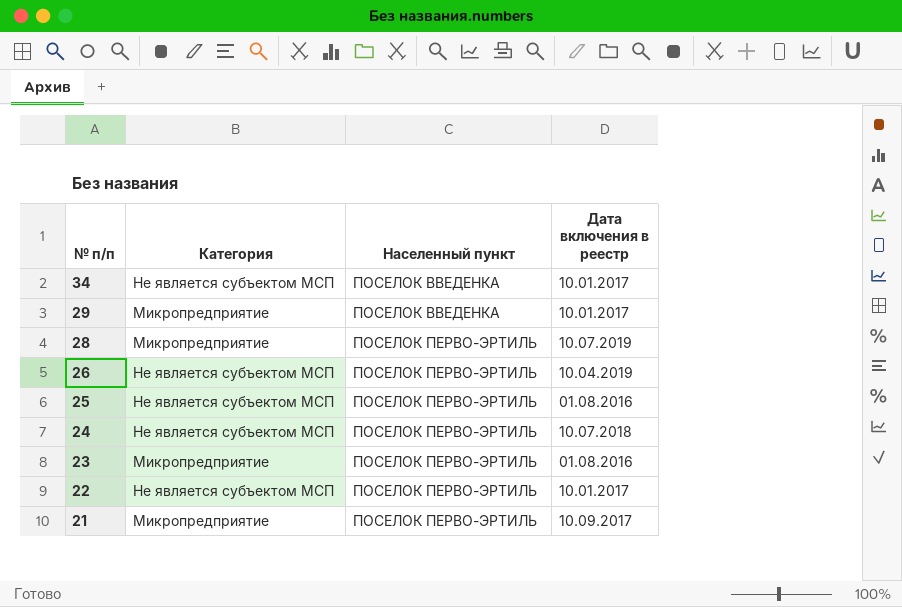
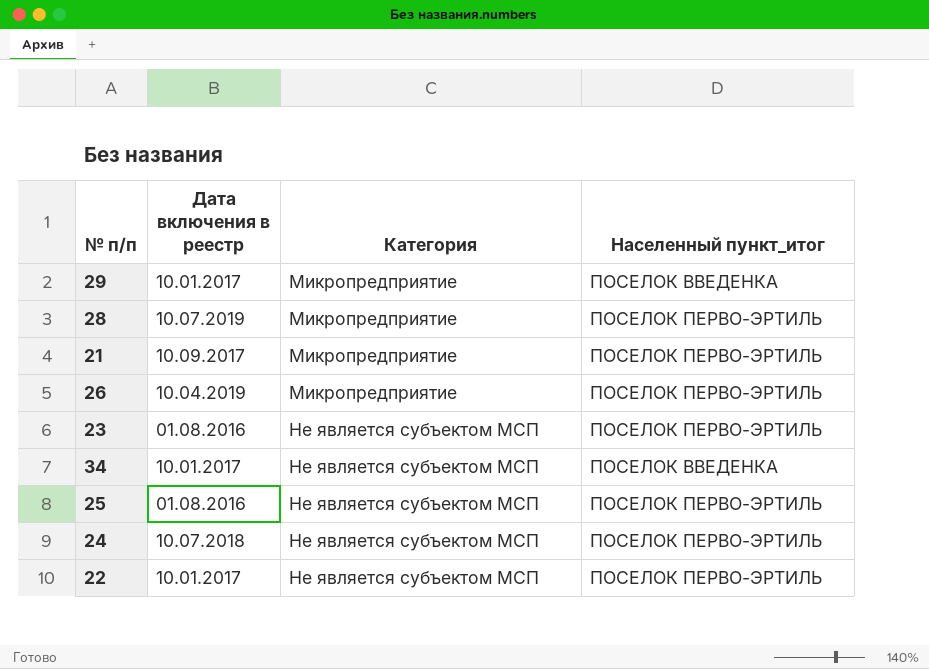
row order: № п/п descending -> Категория ascending
column Дата включения в реестр | position: 4 -> 2
column name: Населенный пункт -> Населенный пункт_итог
26 | Категория: Не является субъектом МСП -> Микропредприятие
23 | Категория: Микропредприятие -> Не является субъектом МСП

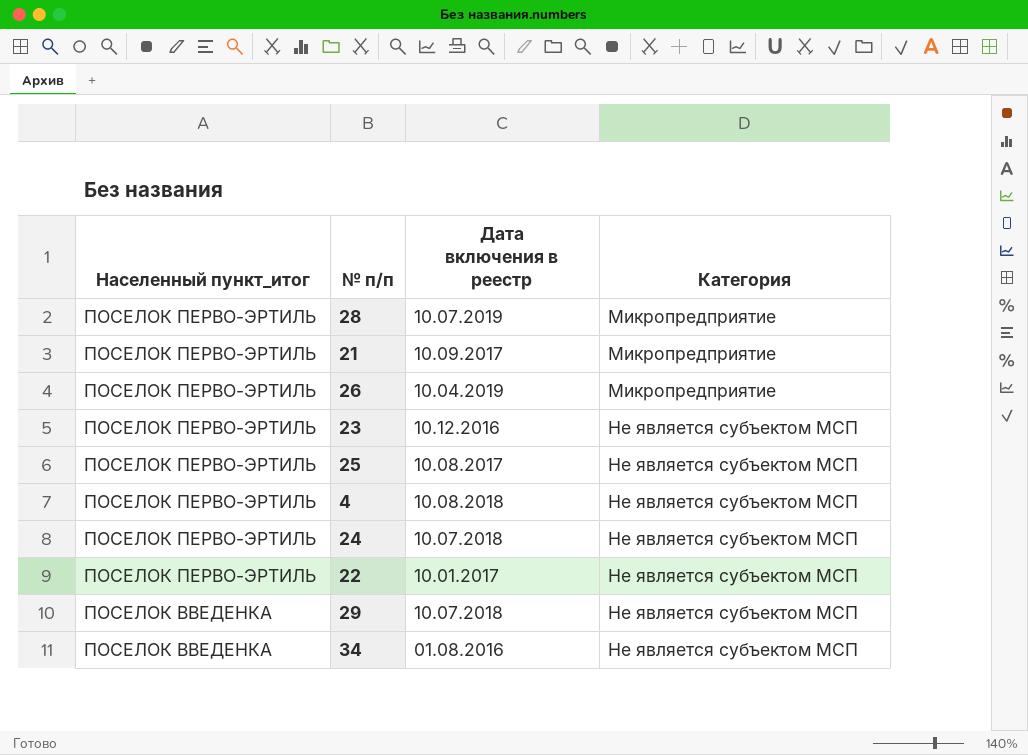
row order: Категория ascending -> Населенный пункт_итог descending
column Населенный пункт_итог | position: 4 -> 1
23 | Дата включения в реестр: 01.08.2016 -> 10.12.2016
25 | Дата включения в реестр: 01.08.2016 -> 10.08.2017
row 4: none -> ПОСЕЛОК ПЕРВО-ЭРТИЛЬ | 10.08.2018 | Не является субъектом МСП
29 | Дата включения в реестр: 10.01.2017 -> 10.07.2018
29 | Категория: Микропредприятие -> Не является субъектом МСП
34 | Дата включения в реестр: 10.01.2017 -> 01.08.2016

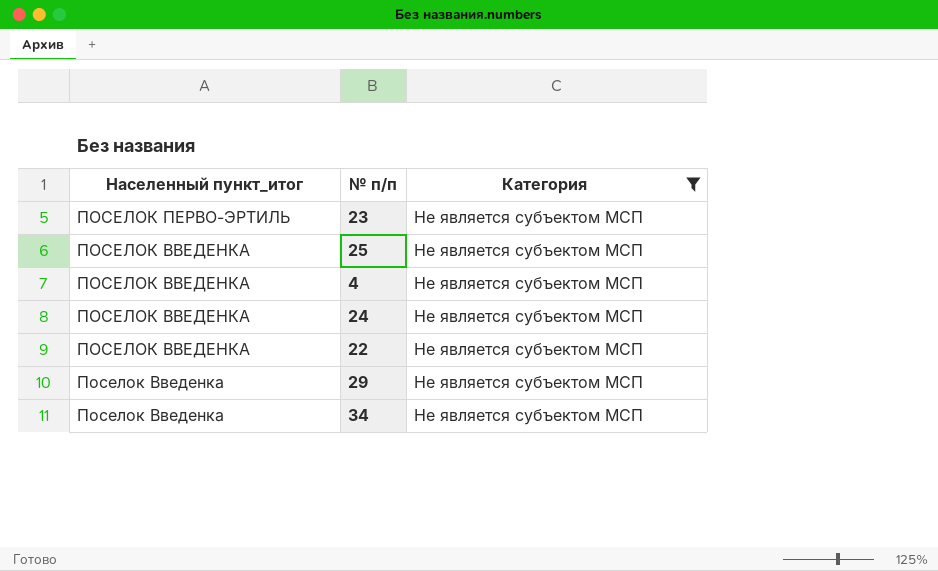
filter: none -> Категория = Не является субъектом МСП
column Дата включения в реестр | position: 3 -> none
25 | Населенный пункт_итог: ПОСЕЛОК ПЕРВО-ЭРТИЛЬ -> ПОСЕЛОК ВВЕДЕНКА
4 | Населенный пункт_итог: ПОСЕЛОК ПЕРВО-ЭРТИЛЬ -> ПОСЕЛОК ВВЕДЕНКА
24 | Населенный пункт_итог: ПОСЕЛОК ПЕРВО-ЭРТИЛЬ -> ПОСЕЛОК ВВЕДЕНКА
22 | Населенный пункт_итог: ПОСЕЛОК ПЕРВО-ЭРТИЛЬ -> ПОСЕЛОК ВВЕДЕНКА
29 | Населенный пункт_итог: ПОСЕЛОК ВВЕДЕНКА -> Поселок Введенка
34 | Населенный пункт_итог: ПОСЕЛОК ВВЕДЕНКА -> Поселок Введенка

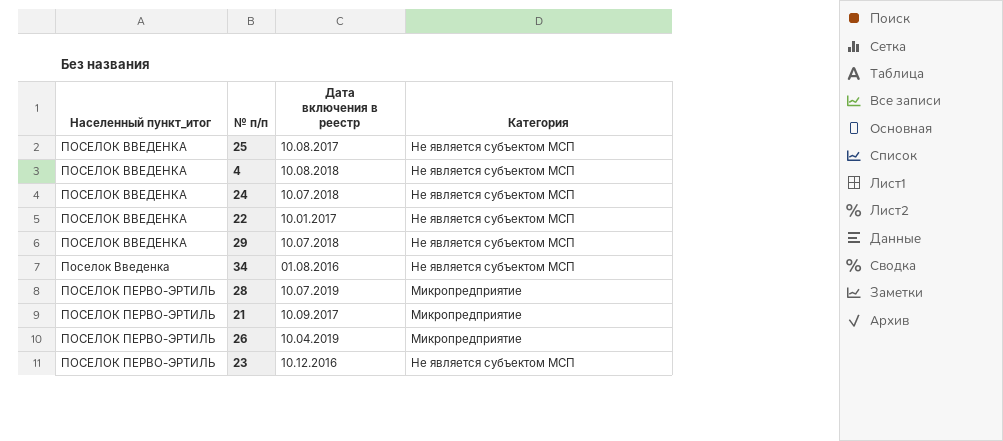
filter: Категория = Не является субъектом МСП -> none
row order: Населенный пункт_итог descending -> Населенный пункт_итог ascending
column Дата включения в реестр | position: none -> 3
29 | Населенный пункт_итог: Поселок Введенка -> ПОСЕЛОК ВВЕДЕНКА

